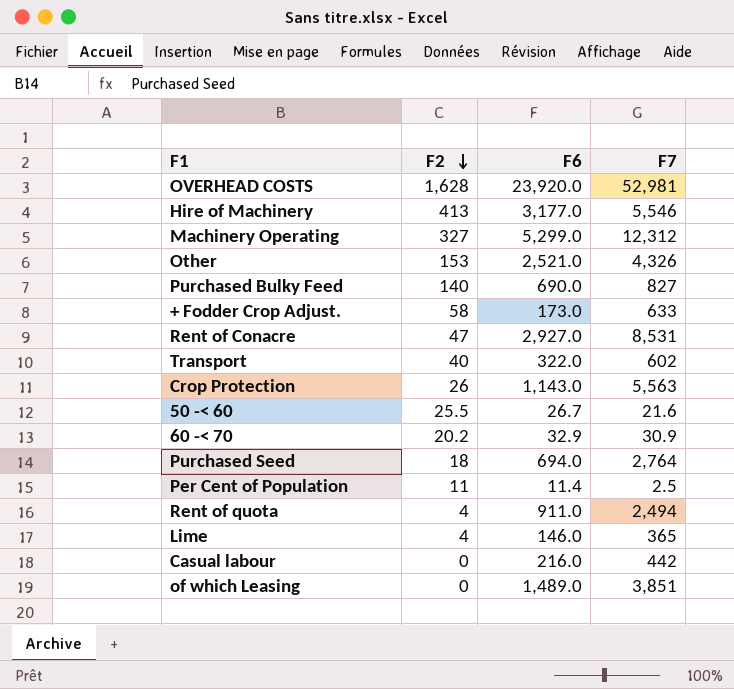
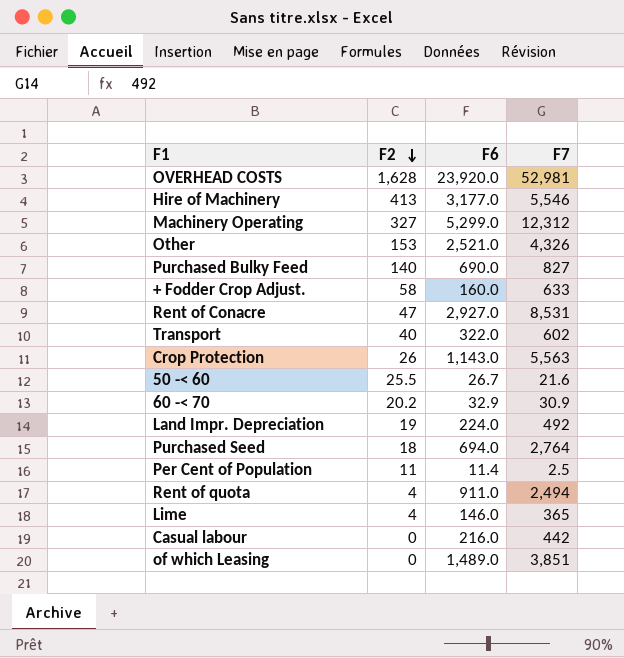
+ Fodder Crop Adjust. | F6: 173.0 -> 160.0
row Land Impr. Depreciation: none -> 19 | 224.0 | 492

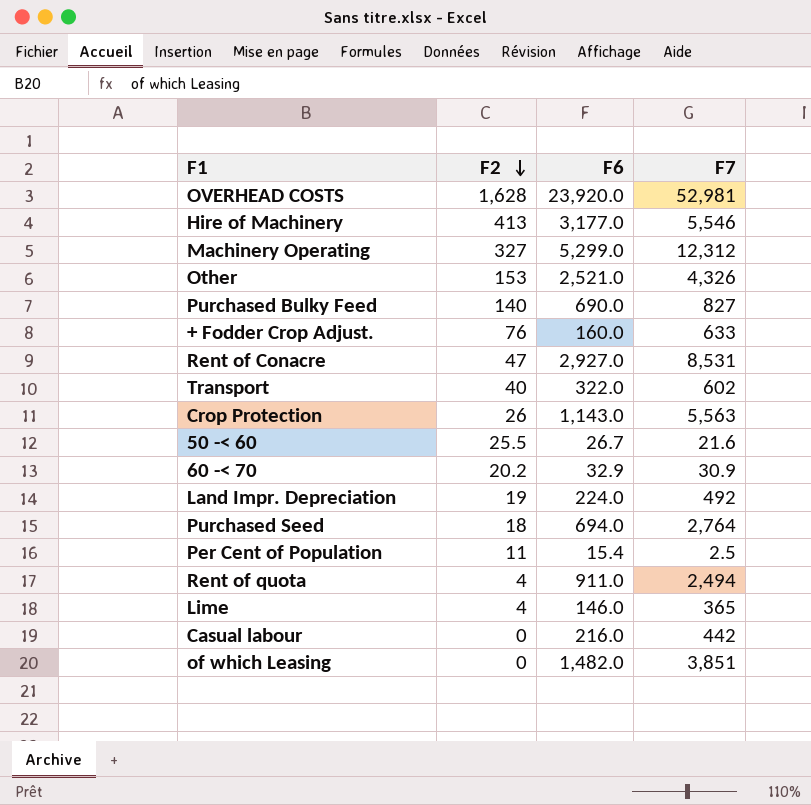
+ Fodder Crop Adjust. | F2: 58 -> 76
Per Cent of Population | F6: 11.4 -> 15.4
of which Leasing | F6: 1,489.0 -> 1,482.0

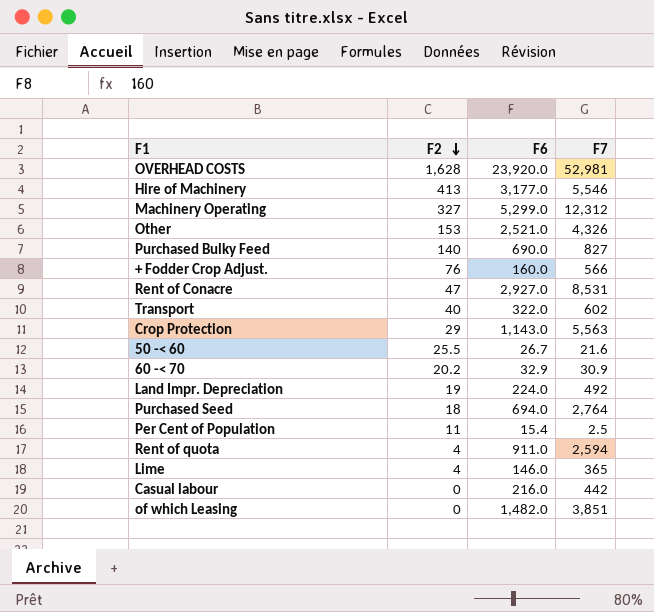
+ Fodder Crop Adjust. | F7: 633 -> 566
Crop Protection | F2: 26 -> 29
Rent of quota | F7: 2,494 -> 2,594

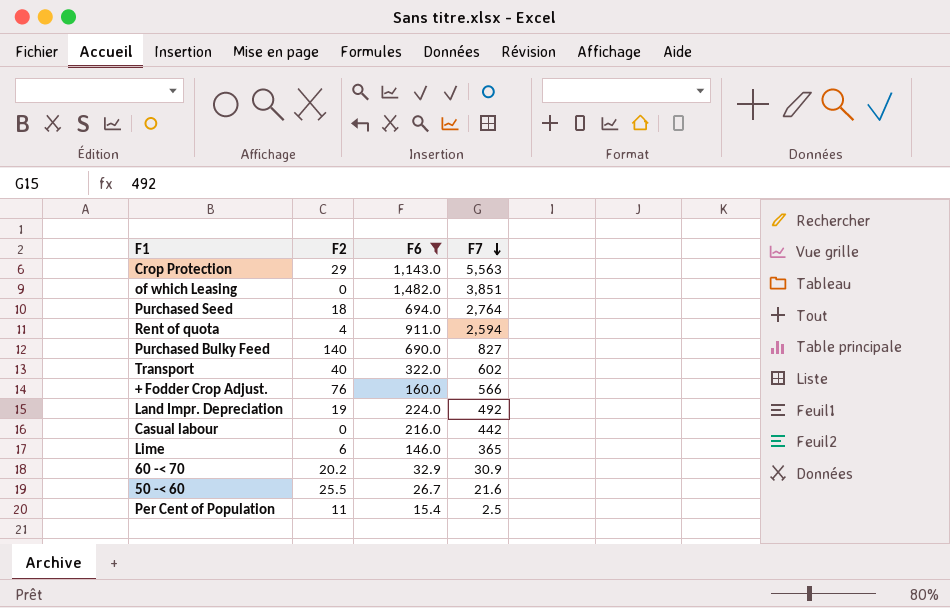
filter: none -> F6 <= 1,482.0
row order: F2 descending -> F7 descending
Lime | F2: 4 -> 6

